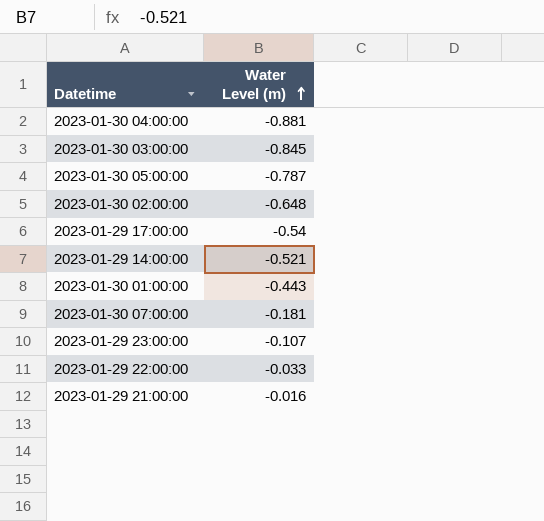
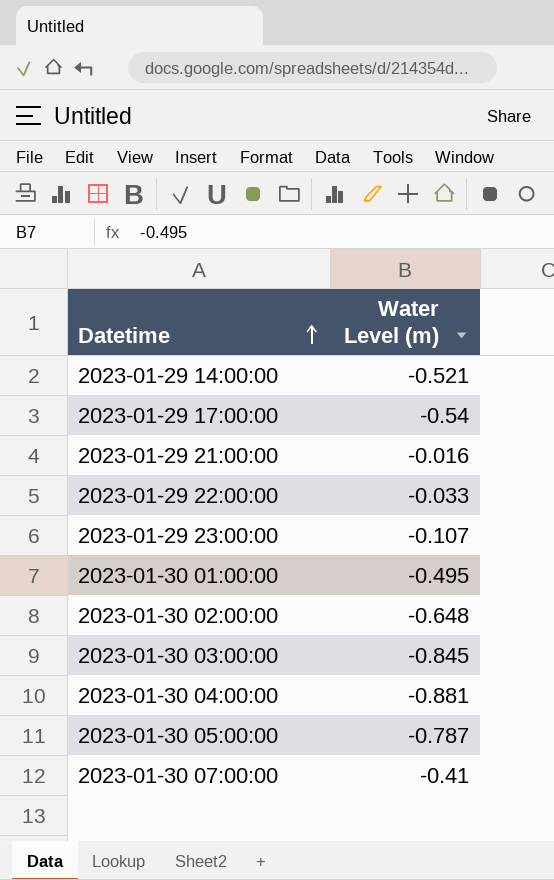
row order: Water Level (m) ascending -> Datetime ascending
2023-01-30 01:00:00 | Water Level (m): -0.443 -> -0.495
2023-01-30 07:00:00 | Water Level (m): -0.181 -> -0.41

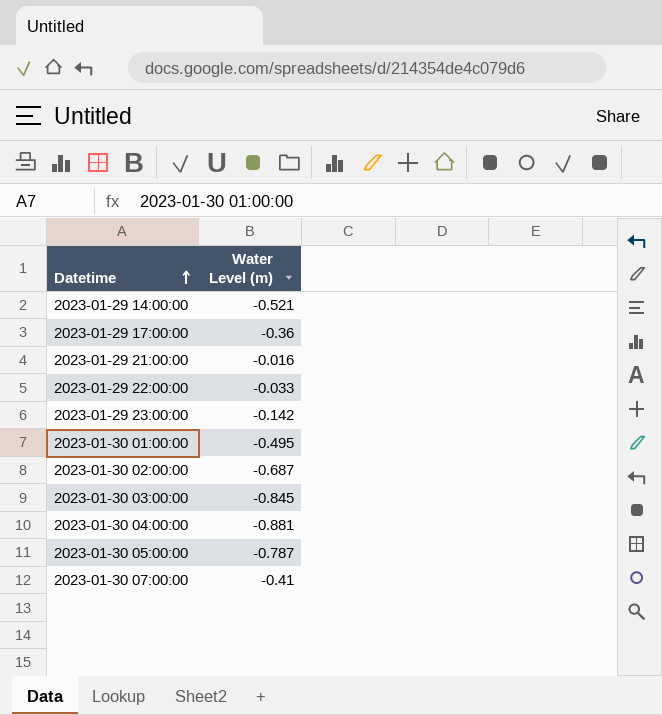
2023-01-29 17:00:00 | Water Level (m): -0.54 -> -0.36
2023-01-29 23:00:00 | Water Level (m): -0.107 -> -0.142
2023-01-30 02:00:00 | Water Level (m): -0.648 -> -0.687

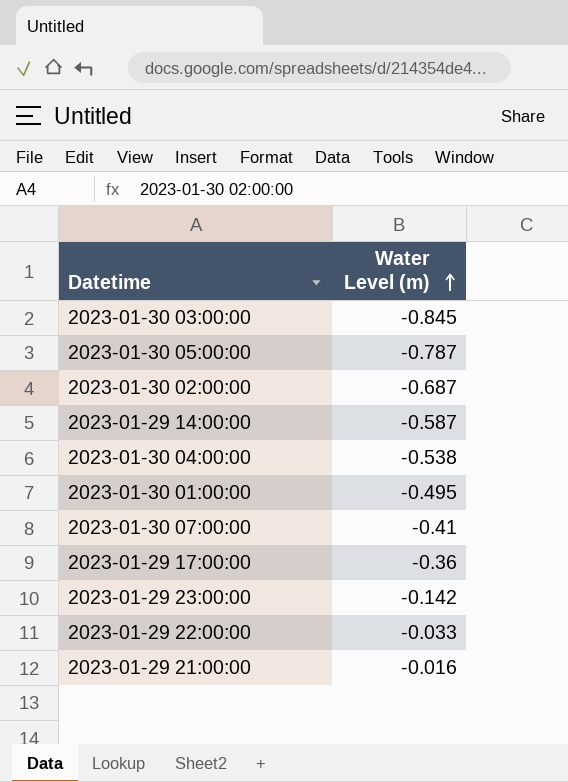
row order: Datetime ascending -> Water Level (m) ascending
2023-01-29 14:00:00 | Water Level (m): -0.521 -> -0.587
2023-01-30 04:00:00 | Water Level (m): -0.881 -> -0.538

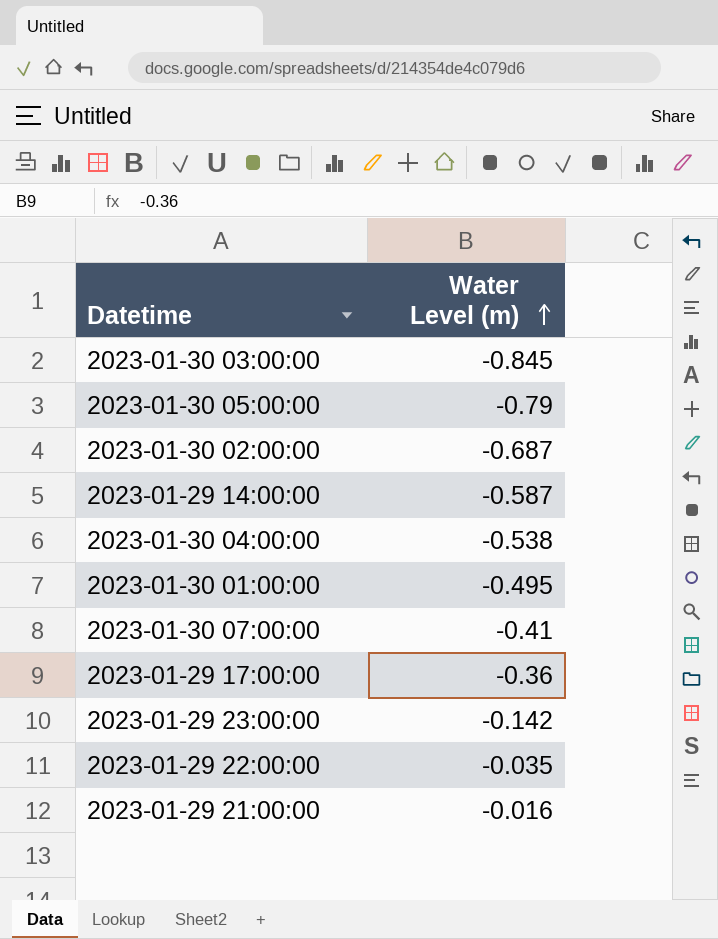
2023-01-30 05:00:00 | Water Level (m): -0.787 -> -0.79
2023-01-29 22:00:00 | Water Level (m): -0.033 -> -0.035

